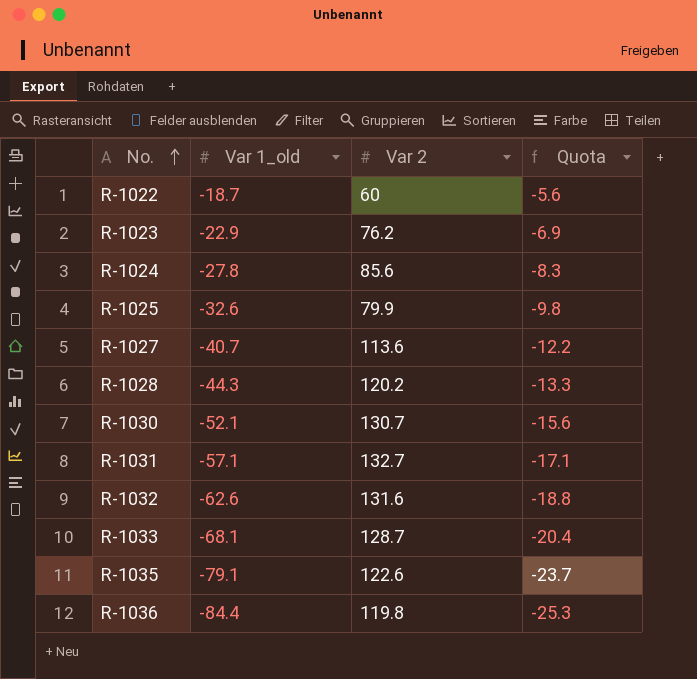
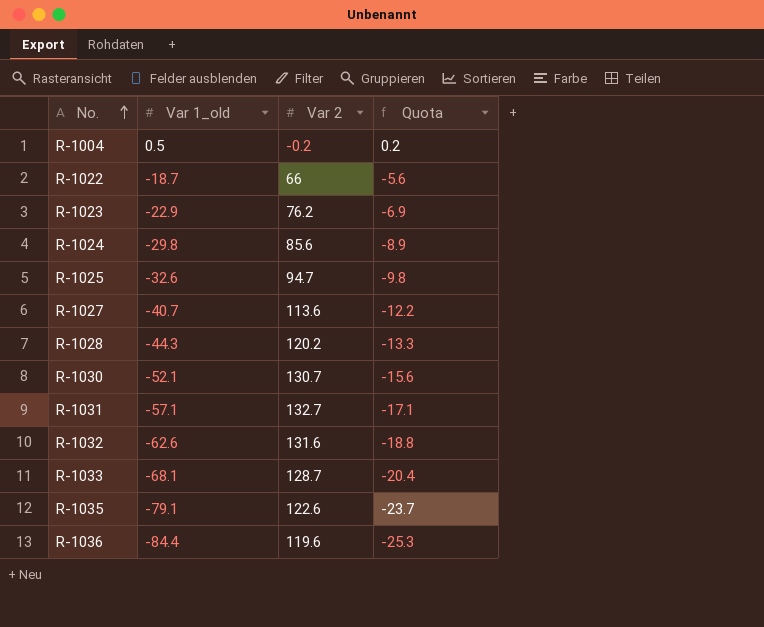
row R-1004: none -> 0.5 | -0.2 | 0.2
R-1022 | Var 2: 60 -> 66
R-1024 | Var 1_old: -27.8 -> -29.8
R-1024 | Quota: -8.3 -> -8.9
R-1025 | Var 2: 79.9 -> 94.7
R-1036 | Var 2: 119.8 -> 119.6

